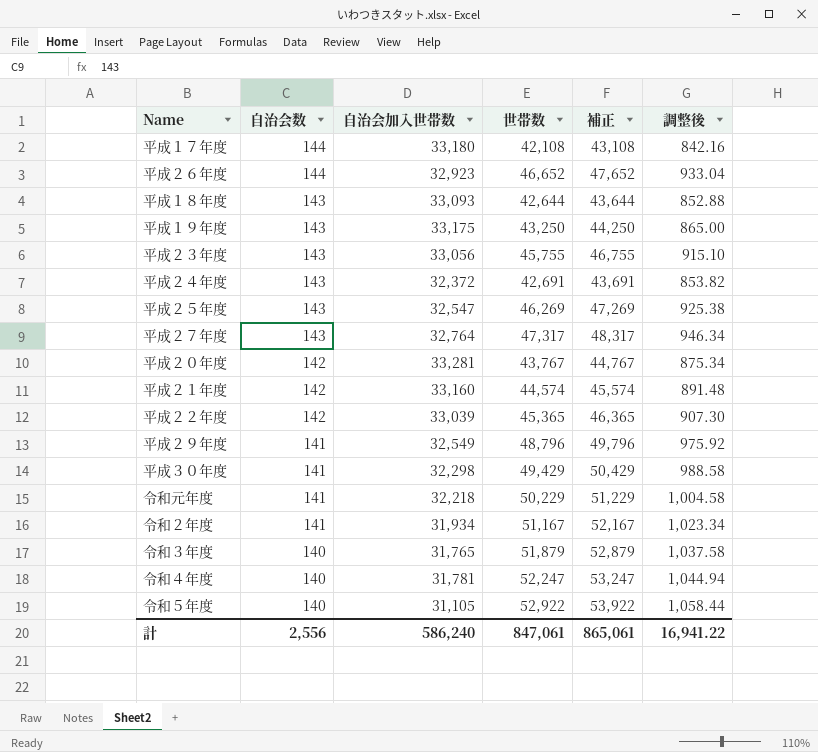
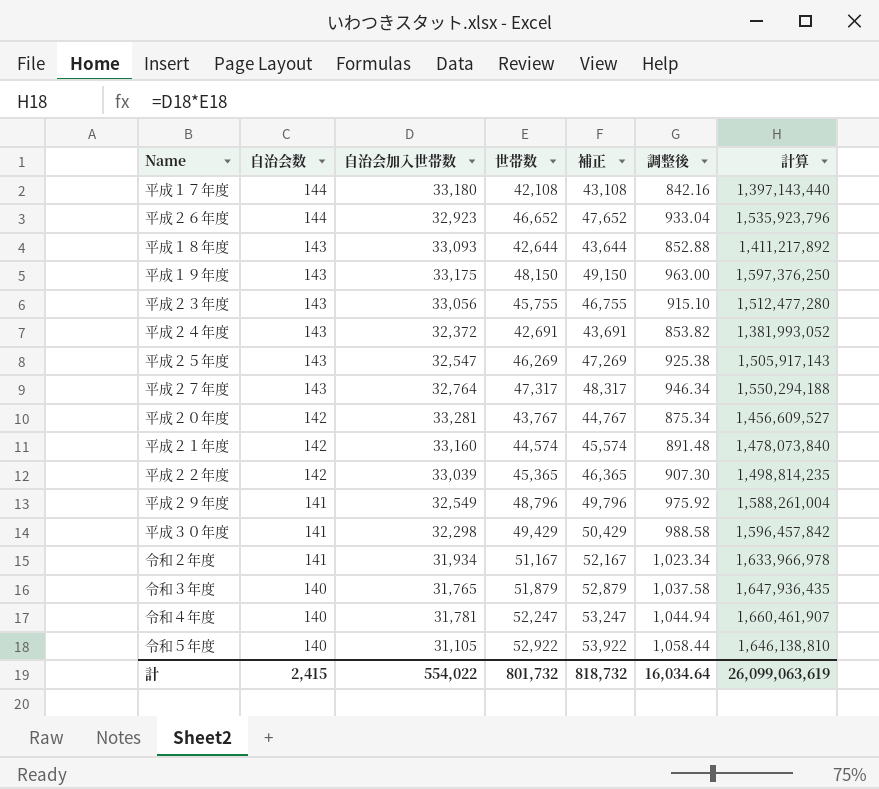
column 計算 | formula: none -> [自治会加入世帯数] * [世帯数]
row 令和元年度: 141 | 32,218 | 50,229 | 51,229 | 1,004.58 -> none
平成１９年度 | 世帯数: 43,250 -> 48,150
平成１９年度 | 補正: 44,250 -> 49,150
平成１９年度 | 調整後: 865.00 -> 963.00
計 | 自治会数: 2,556 -> 2,415
計 | 自治会加入世帯数: 586,240 -> 554,022
計 | 世帯数: 847,061 -> 801,732
計 | 補正: 865,061 -> 818,732
計 | 調整後: 16,941.22 -> 16,034.64

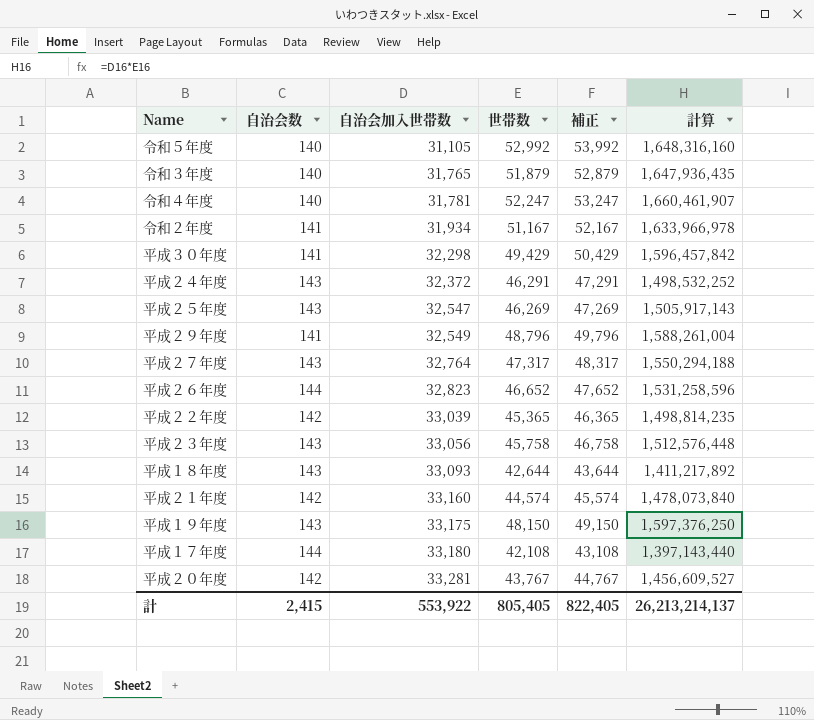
row order: 自治会数 descending -> 自治会加入世帯数 ascending
column 調整後 | formula: [世帯数] * 0.02 -> none
令和５年度 | 世帯数: 52,922 -> 52,992
令和５年度 | 補正: 53,922 -> 53,992
令和５年度 | 計算: 1,646,138,810 -> 1,648,316,160
平成２４年度 | 世帯数: 42,691 -> 46,291
平成２４年度 | 補正: 43,691 -> 47,291
平成２４年度 | 計算: 1,381,993,052 -> 1,498,532,252
平成２６年度 | 自治会加入世帯数: 32,923 -> 32,823
平成２６年度 | 計算: 1,535,923,796 -> 1,531,258,596
平成２３年度 | 世帯数: 45,755 -> 45,758
平成２３年度 | 補正: 46,755 -> 46,758
平成２３年度 | 計算: 1,512,477,280 -> 1,512,576,448
計 | 自治会加入世帯数: 554,022 -> 553,922
計 | 世帯数: 801,732 -> 805,405
計 | 補正: 818,732 -> 822,405
計 | 計算: 26,099,063,619 -> 26,213,214,137

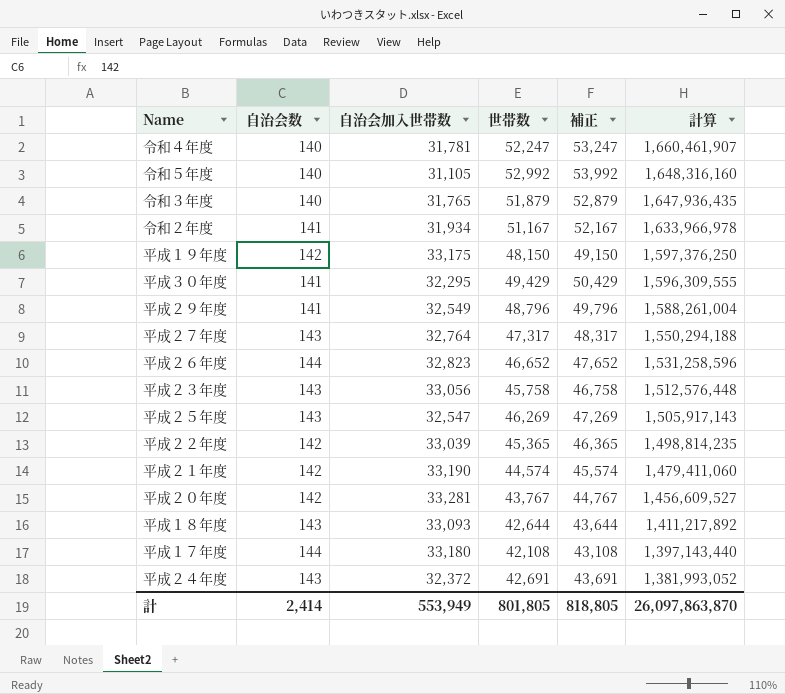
row order: 自治会加入世帯数 ascending -> 計算 descending
平成１９年度 | 自治会数: 143 -> 142
平成３０年度 | 自治会加入世帯数: 32,298 -> 32,295
平成３０年度 | 計算: 1,596,457,842 -> 1,596,309,555
平成２１年度 | 自治会加入世帯数: 33,160 -> 33,190
平成２１年度 | 計算: 1,478,073,840 -> 1,479,411,060
平成２４年度 | 世帯数: 46,291 -> 42,691
平成２４年度 | 補正: 47,291 -> 43,691
平成２４年度 | 計算: 1,498,532,252 -> 1,381,993,052
計 | 自治会数: 2,415 -> 2,414
計 | 自治会加入世帯数: 553,922 -> 553,949
計 | 世帯数: 805,405 -> 801,805
計 | 補正: 822,405 -> 818,805
計 | 計算: 26,213,214,137 -> 26,097,863,870

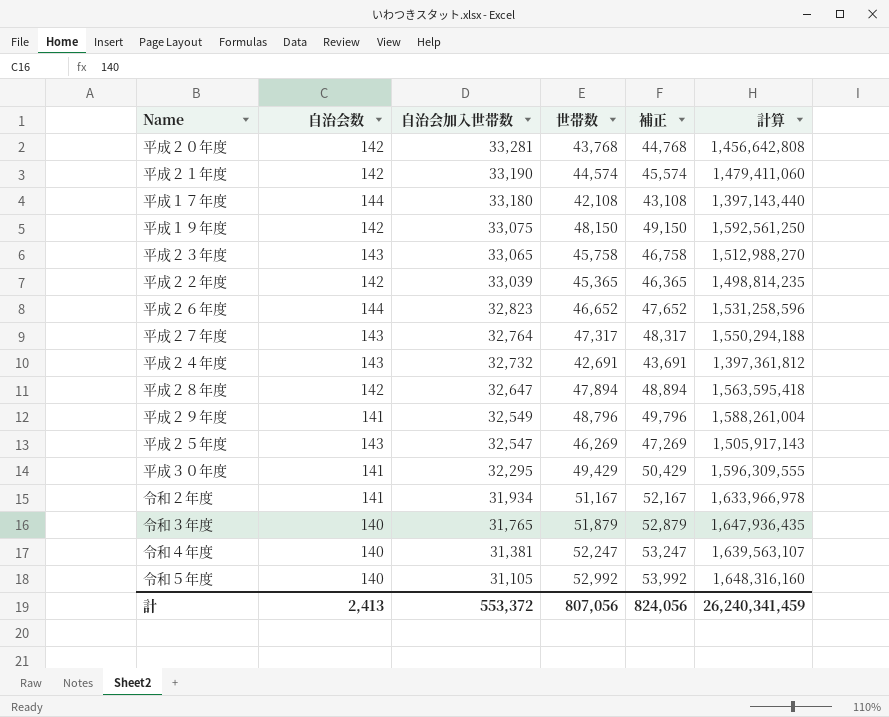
row order: 計算 descending -> 自治会加入世帯数 descending
row 平成１８年度: 143 | 33,093 | 42,644 | 43,644 | 1,411,217,892 -> none
平成２０年度 | 世帯数: 43,767 -> 43,768
平成２０年度 | 補正: 44,767 -> 44,768
平成２０年度 | 計算: 1,456,609,527 -> 1,456,642,808
平成１９年度 | 自治会加入世帯数: 33,175 -> 33,075
平成１９年度 | 計算: 1,597,376,250 -> 1,592,561,250
平成２３年度 | 自治会加入世帯数: 33,056 -> 33,065
平成２３年度 | 計算: 1,512,576,448 -> 1,512,988,270
平成２４年度 | 自治会加入世帯数: 32,372 -> 32,732
平成２４年度 | 計算: 1,381,993,052 -> 1,397,361,812
row 平成２８年度: none -> 142 | 32,647 | 47,894 | 48,894 | 1,563,595,418
令和４年度 | 自治会加入世帯数: 31,781 -> 31,381
令和４年度 | 計算: 1,660,461,907 -> 1,639,563,107
計 | 自治会数: 2,414 -> 2,413
計 | 自治会加入世帯数: 553,949 -> 553,372
計 | 世帯数: 801,805 -> 807,056
計 | 補正: 818,805 -> 824,056
計 | 計算: 26,097,863,870 -> 26,240,341,459

